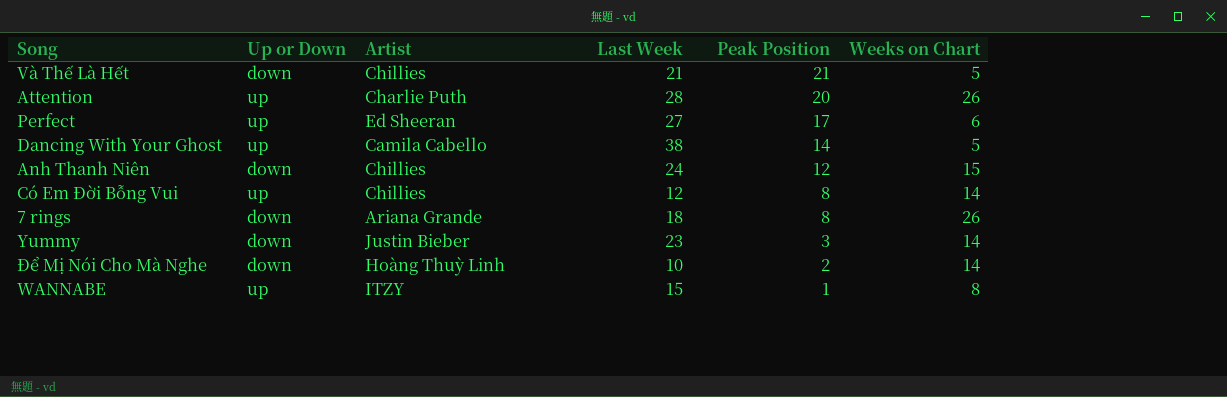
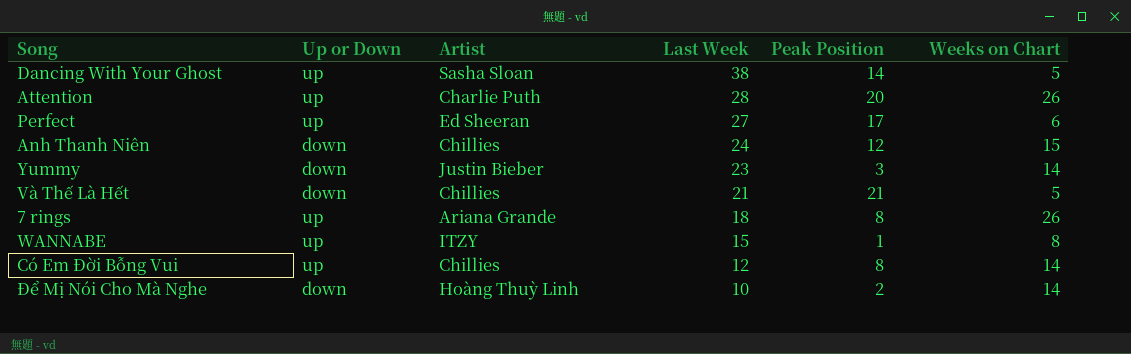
row order: Peak Position descending -> Last Week descending
Dancing With Your Ghost | Artist: Camila Cabello -> Sasha Sloan
7 rings | Up or Down: down -> up

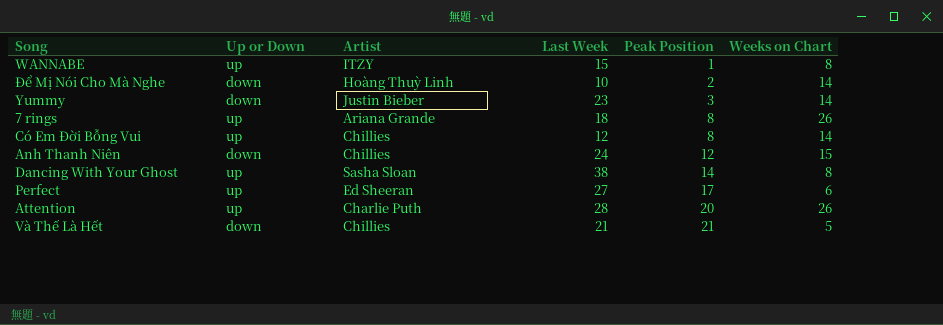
row order: Last Week descending -> Peak Position ascending
Dancing With Your Ghost | Weeks on Chart: 5 -> 8

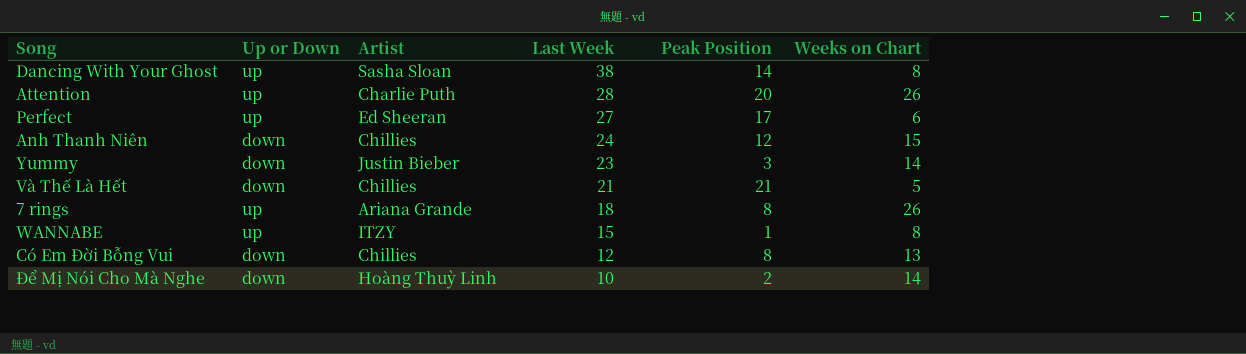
row order: Peak Position ascending -> Last Week descending
Có Em Đời Bỗng Vui | Up or Down: up -> down
Có Em Đời Bỗng Vui | Weeks on Chart: 14 -> 13

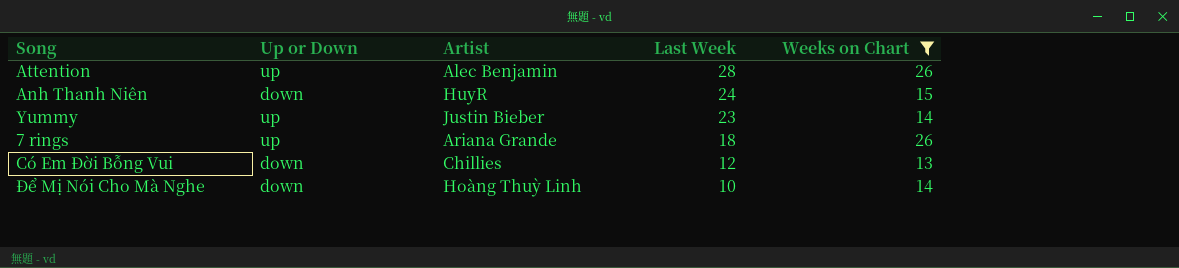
filter: none -> Weeks on Chart >= 13
column Peak Position | position: 5 -> none
Attention | Artist: Charlie Puth -> Alec Benjamin
Anh Thanh Niên | Artist: Chillies -> HuyR
Yummy | Up or Down: down -> up

